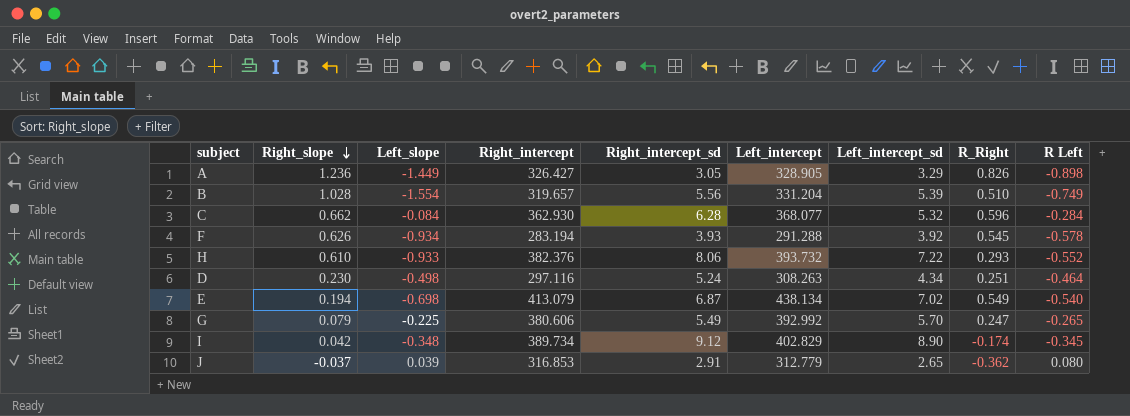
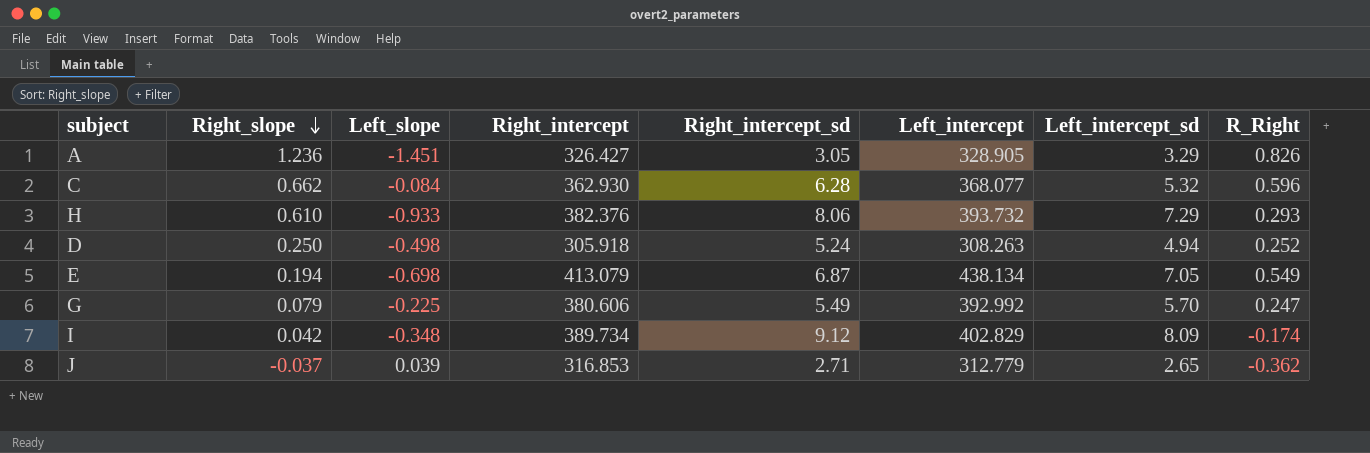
column R Left | position: 9 -> none
row B: 1.028 | -1.554 | 319.657 | 5.56 | 331.204 | 5.39 | 0.510 | -0.749 -> none
row F: 0.626 | -0.934 | 283.194 | 3.93 | 291.288 | 3.92 | 0.545 | -0.578 -> none
A | Left_slope: -1.449 -> -1.451
H | Left_intercept_sd: 7.22 -> 7.29
D | Right_slope: 0.230 -> 0.250
D | Right_intercept: 297.116 -> 305.918
D | Left_intercept_sd: 4.34 -> 4.94
D | R_Right: 0.251 -> 0.252
E | Left_intercept_sd: 7.02 -> 7.05
I | Left_intercept_sd: 8.90 -> 8.09
J | Right_intercept_sd: 2.91 -> 2.71

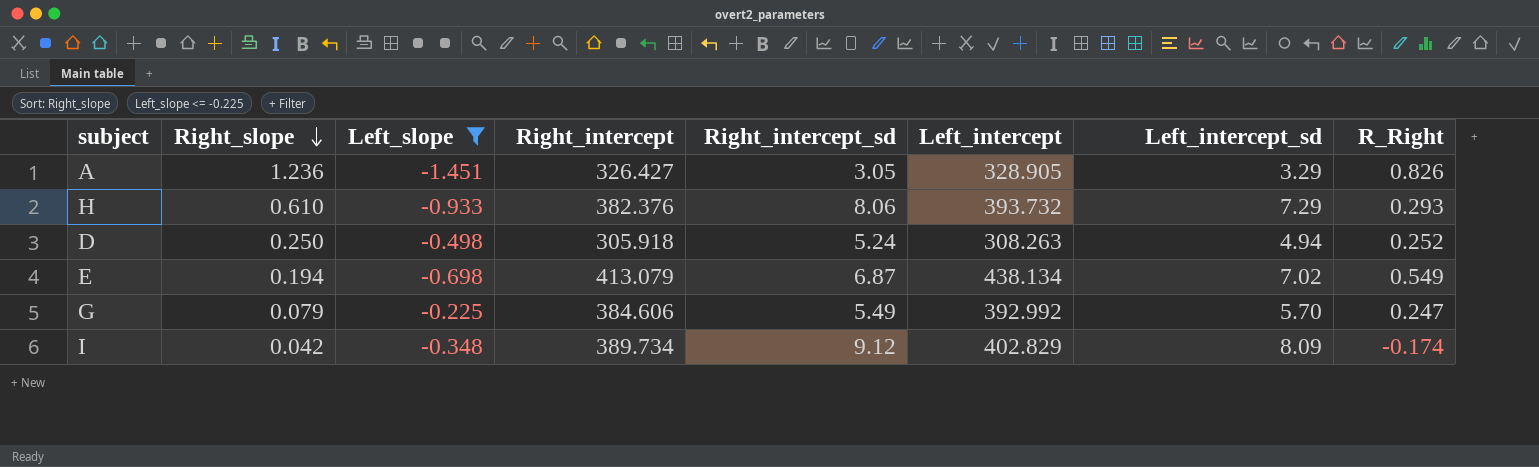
filter: none -> Left_slope <= -0.225
E | Left_intercept_sd: 7.05 -> 7.02
G | Right_intercept: 380.606 -> 384.606

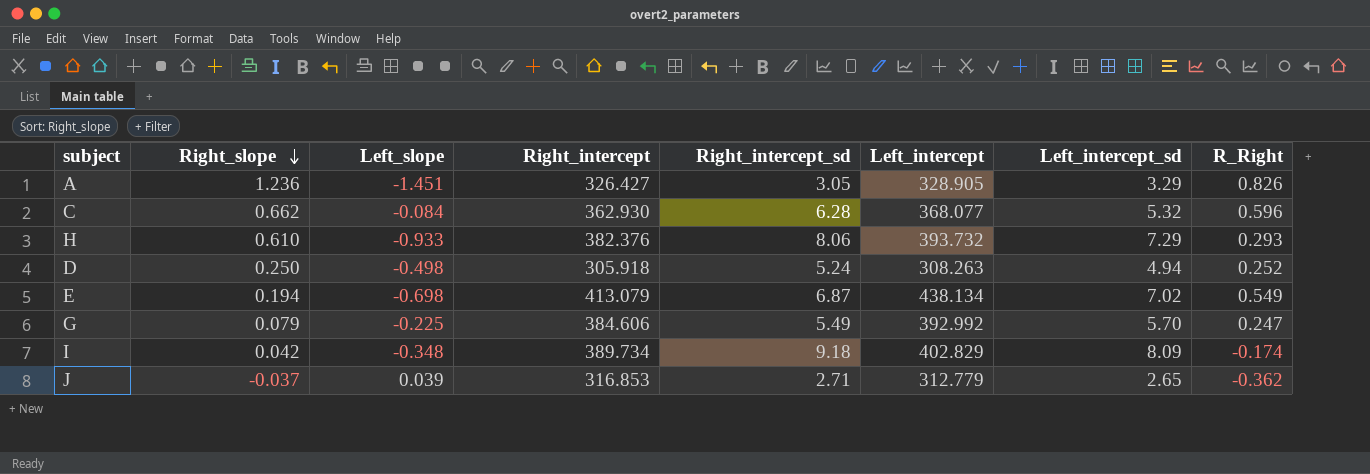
filter: Left_slope <= -0.225 -> none
I | Right_intercept_sd: 9.12 -> 9.18

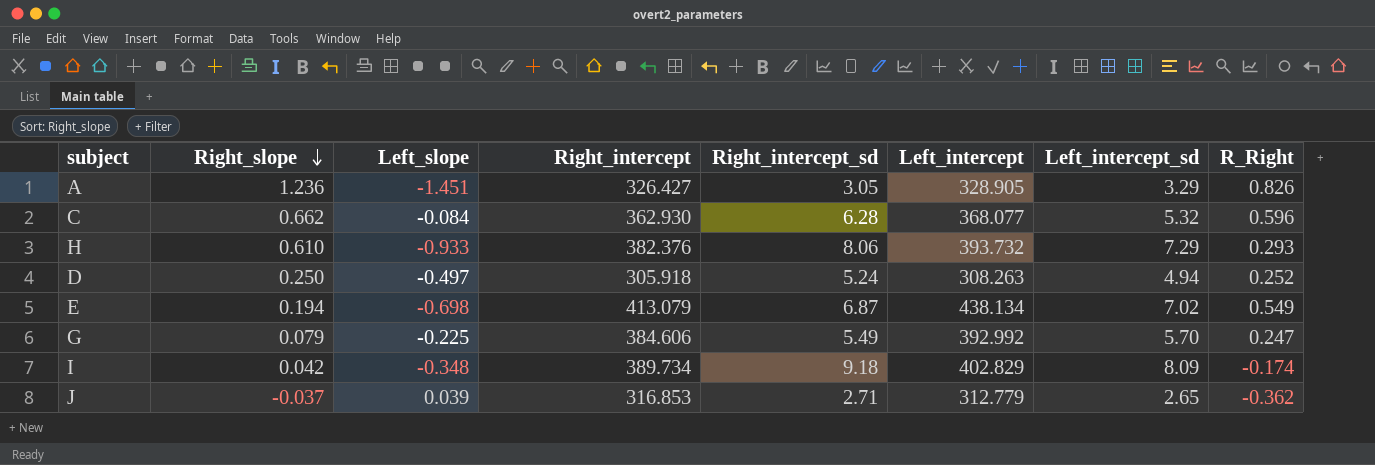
D | Left_slope: -0.498 -> -0.497

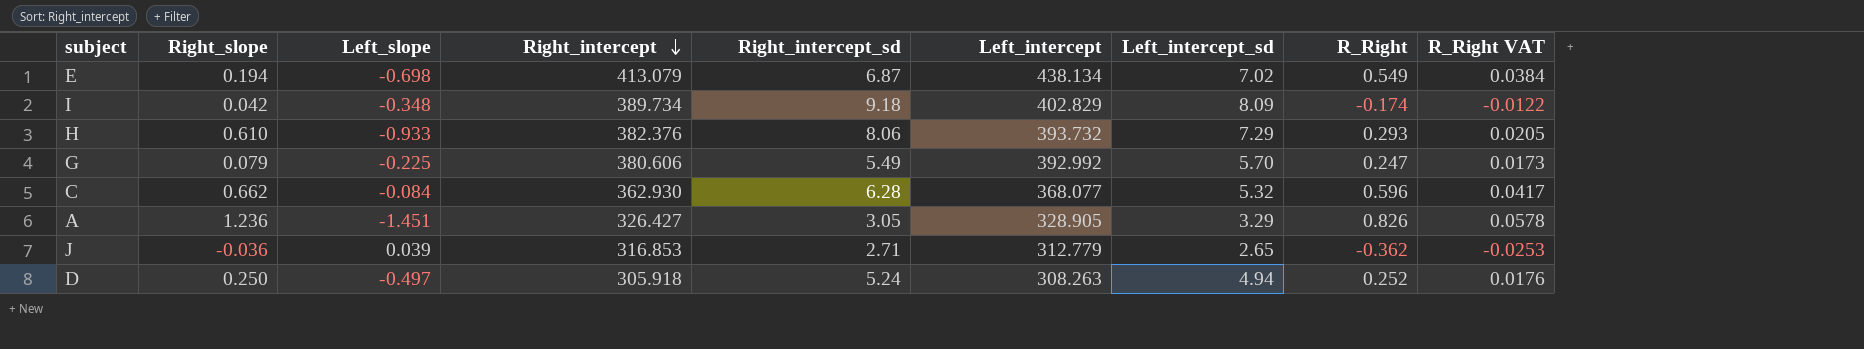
row order: Right_slope descending -> Right_intercept descending
column R_Right VAT | formula: none -> [R_Right] * 0.07
G | Right_intercept: 384.606 -> 380.606
J | Right_slope: -0.037 -> -0.036

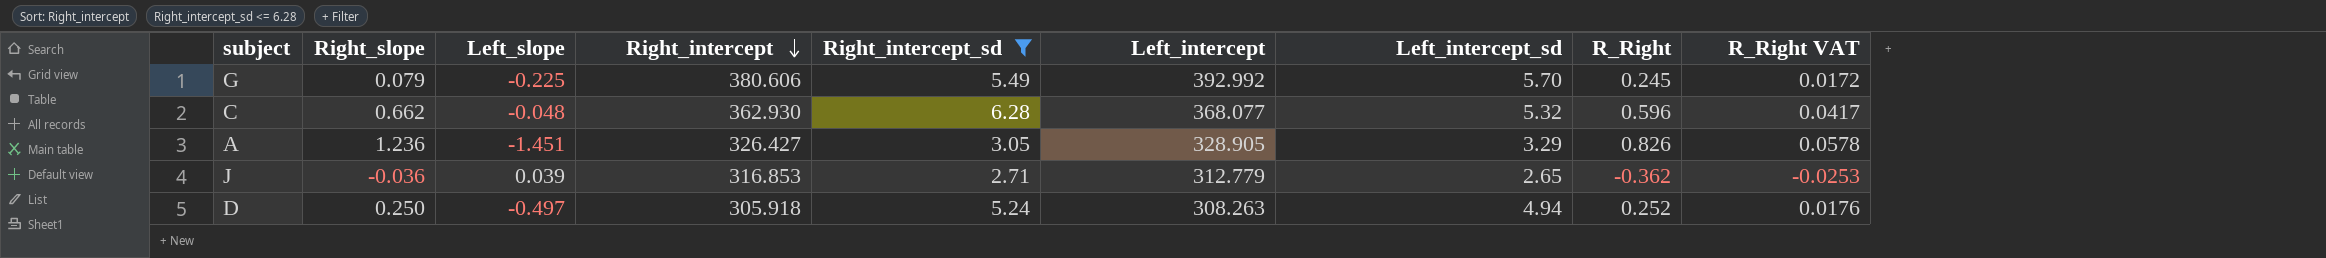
filter: none -> Right_intercept_sd <= 6.28
G | R_Right: 0.247 -> 0.245
G | R_Right VAT: 0.0173 -> 0.0172
C | Left_slope: -0.084 -> -0.048

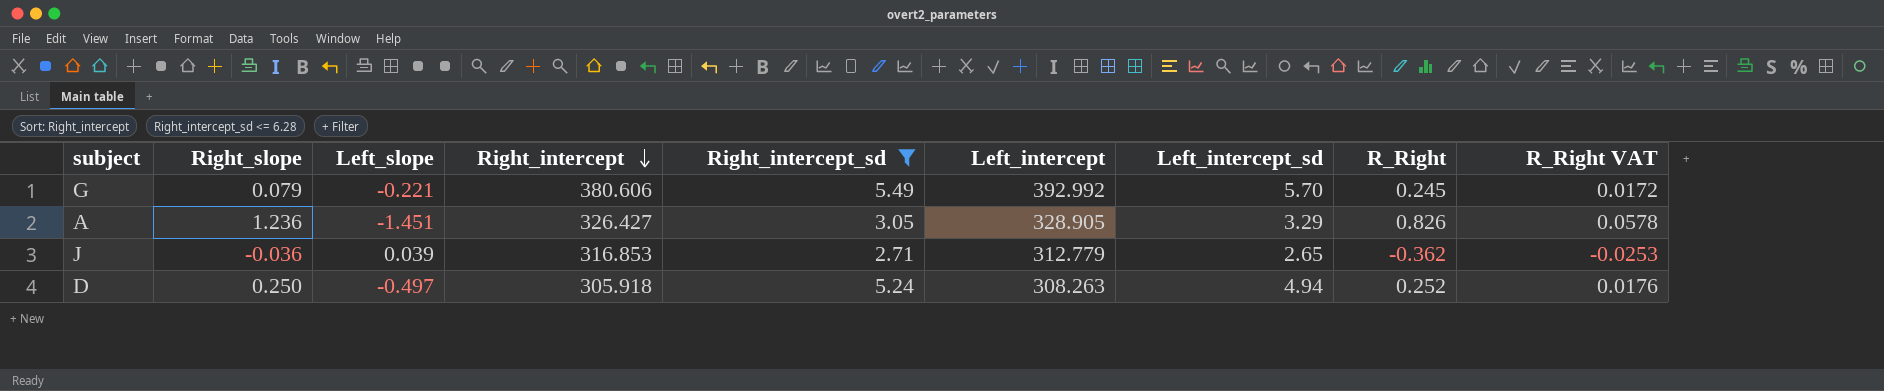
row C: 0.662 | -0.048 | 362.930 | 6.28 | 368.077 | 5.32 | 0.596 | 0.0417 -> none
G | Left_slope: -0.225 -> -0.221

